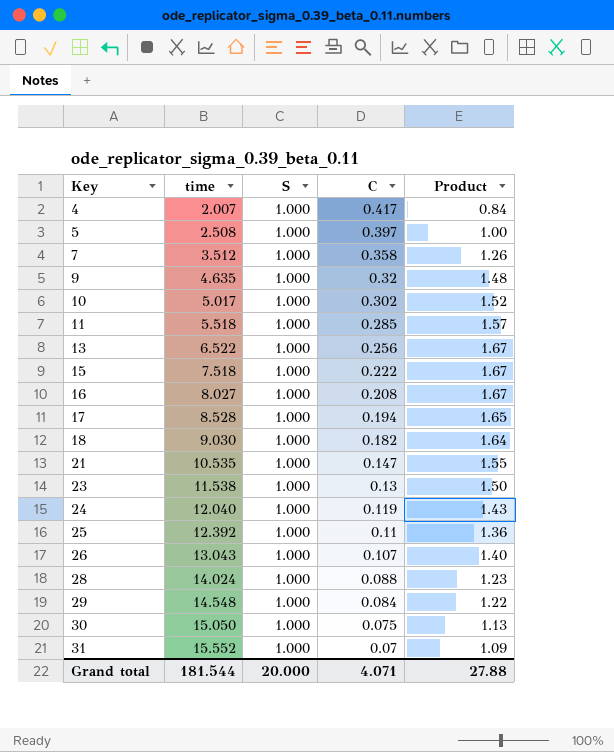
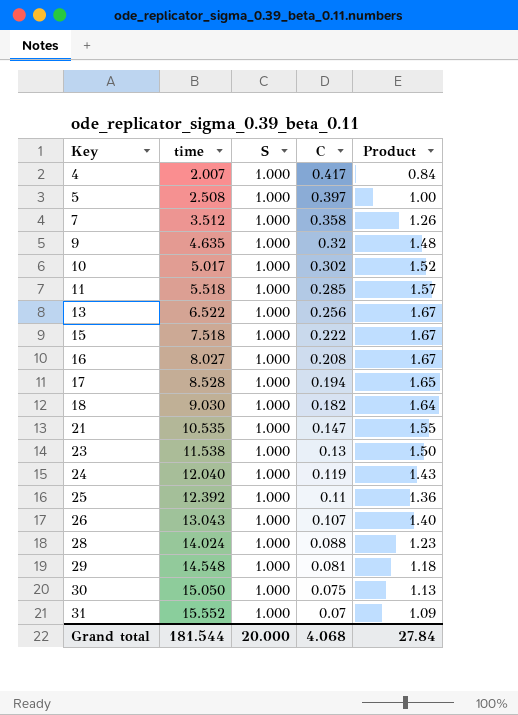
29 | C: 0.084 -> 0.081
29 | Product: 1.22 -> 1.18
Grand total | C: 4.071 -> 4.068
Grand total | Product: 27.88 -> 27.84

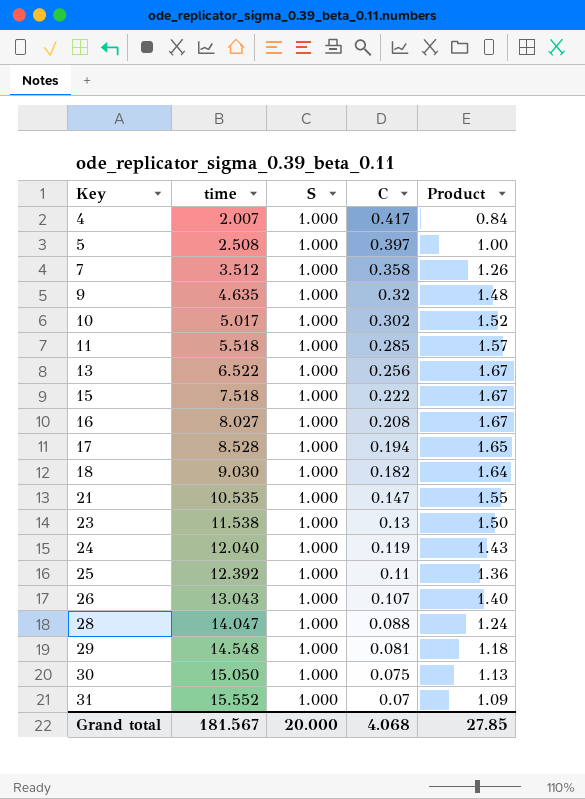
28 | time: 14.024 -> 14.047
28 | Product: 1.23 -> 1.24
Grand total | time: 181.544 -> 181.567
Grand total | Product: 27.84 -> 27.85

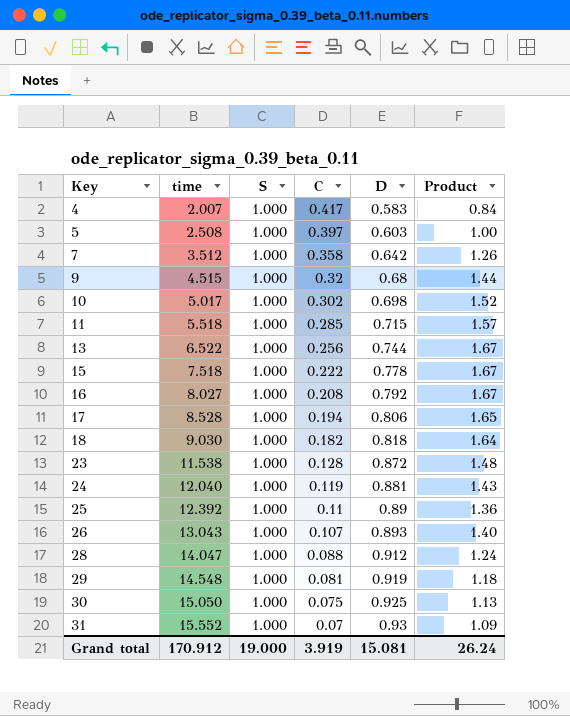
column D | formula: none -> [S] - [C]
row 21: 10.535 | 1.000 | 0.147 | 1.55 -> none
9 | time: 4.635 -> 4.515
9 | Product: 1.48 -> 1.44
23 | C: 0.13 -> 0.128
23 | Product: 1.50 -> 1.48
Grand total | time: 181.567 -> 170.912
Grand total | S: 20.000 -> 19.000
Grand total | C: 4.068 -> 3.919
Grand total | Product: 27.85 -> 26.24

